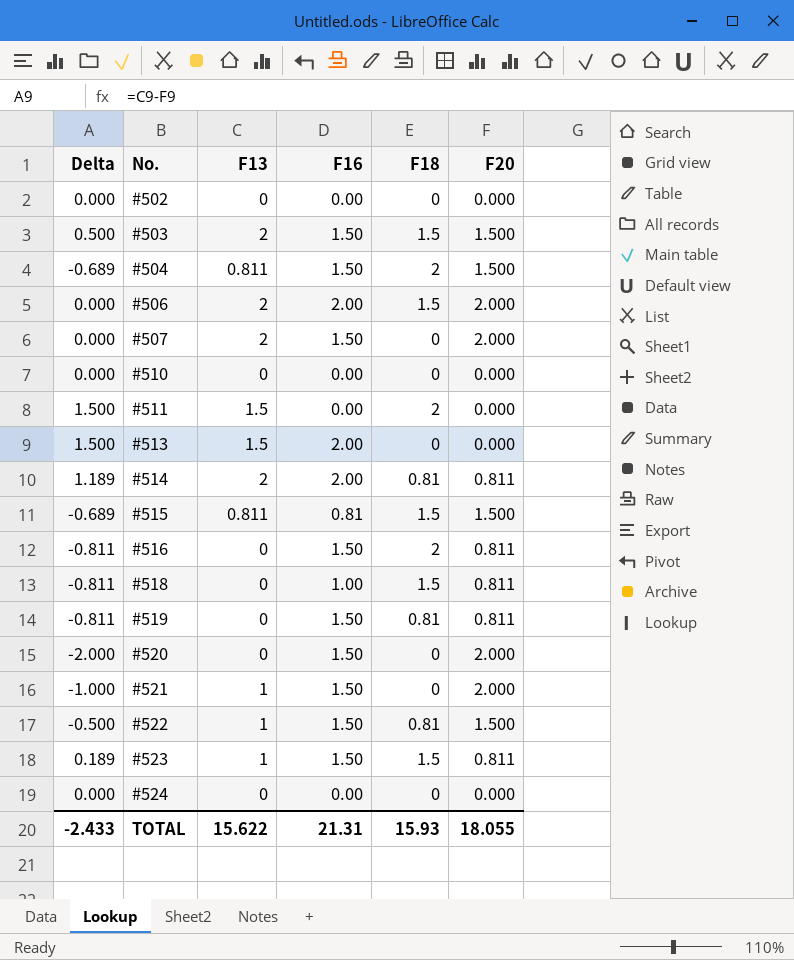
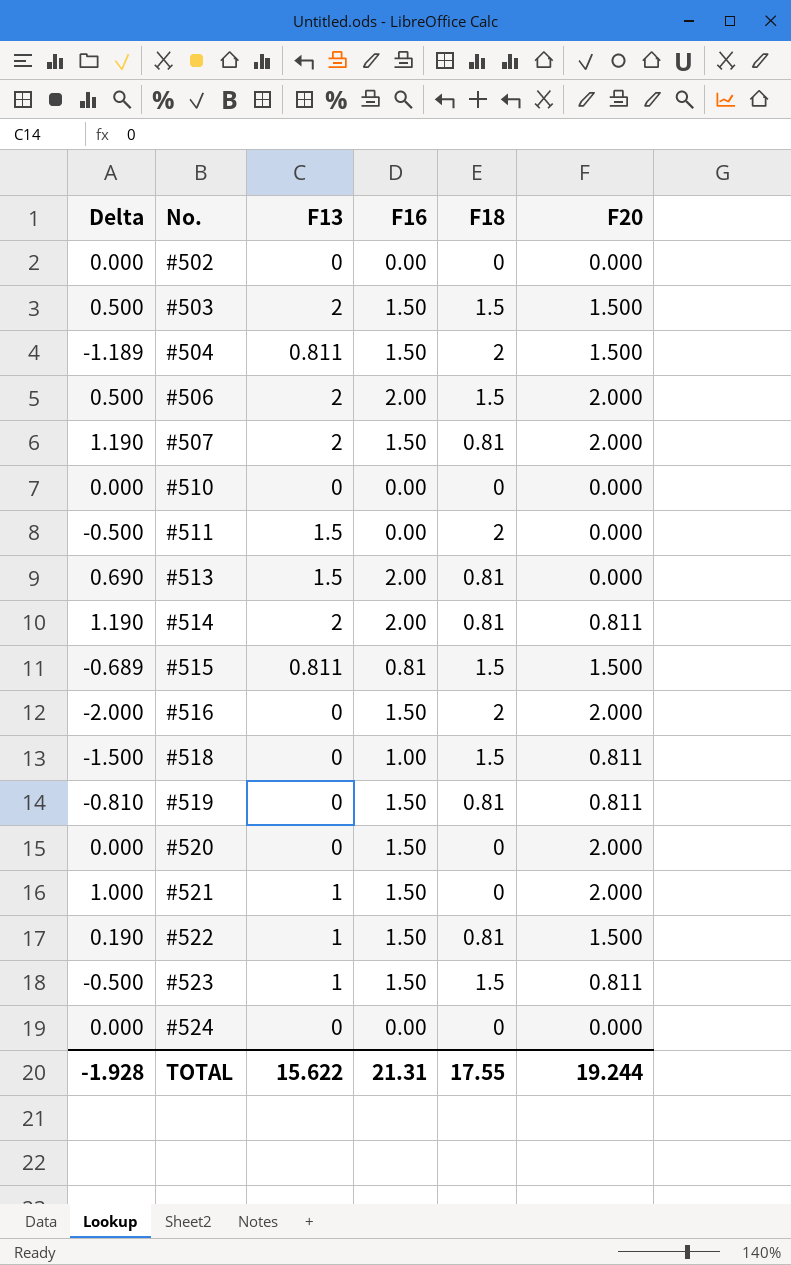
column Delta | formula: [F13] - [F20] -> [F13] - [F18]
#507 | F18: 0 -> 0.81
#513 | F18: 0 -> 0.81
#516 | F20: 0.811 -> 2.000
TOTAL | Delta: -2.433 -> -1.928
TOTAL | F18: 15.93 -> 17.55
TOTAL | F20: 18.055 -> 19.244

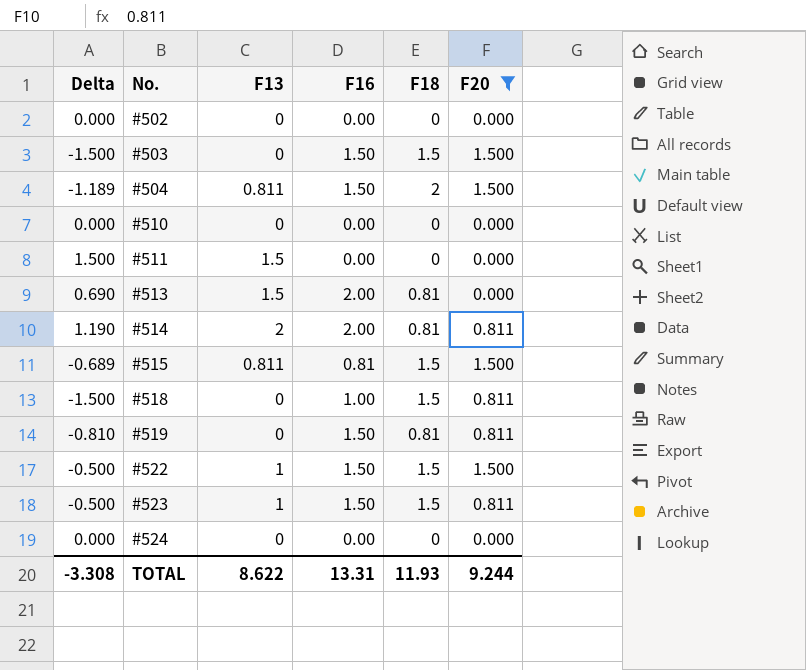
filter: none -> F20 != 2.000
#503 | Delta: 0.500 -> -1.500
#503 | F13: 2 -> 0
#511 | Delta: -0.500 -> 1.500
#511 | F18: 2 -> 0
#522 | Delta: 0.190 -> -0.500
#522 | F18: 0.81 -> 1.5
TOTAL | Delta: -1.928 -> -3.308
TOTAL | F13: 15.622 -> 8.622
TOTAL | F16: 21.31 -> 13.31
TOTAL | F18: 17.55 -> 11.93
TOTAL | F20: 19.244 -> 9.244

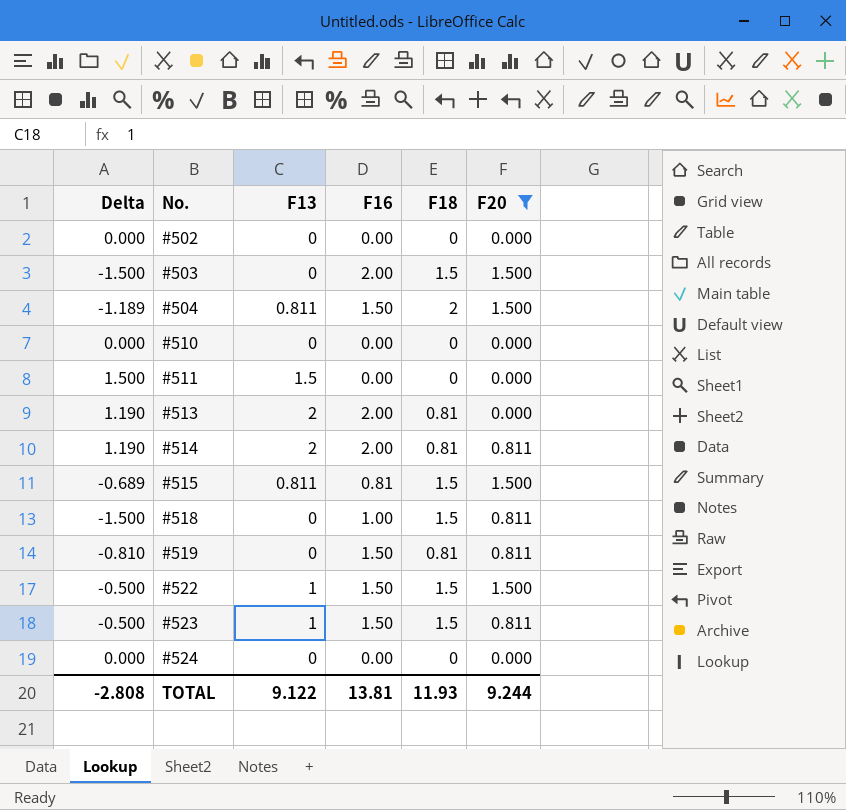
#503 | F16: 1.50 -> 2.00
#513 | Delta: 0.690 -> 1.190
#513 | F13: 1.5 -> 2
TOTAL | Delta: -3.308 -> -2.808
TOTAL | F13: 8.622 -> 9.122
TOTAL | F16: 13.31 -> 13.81

